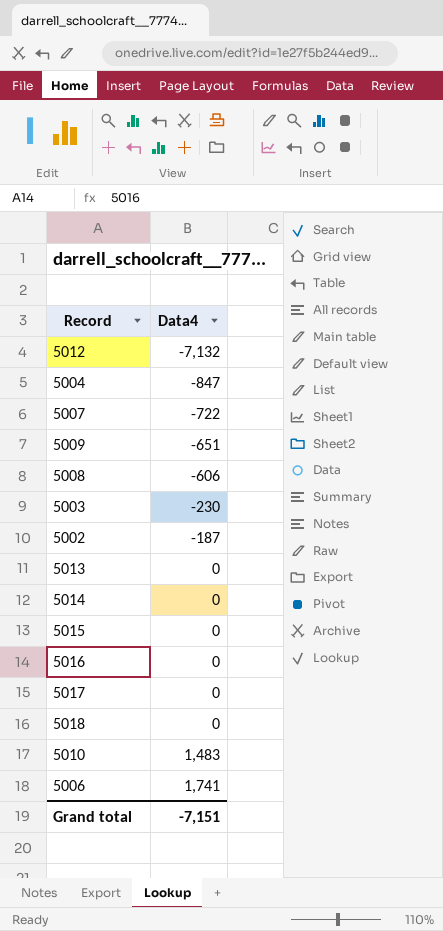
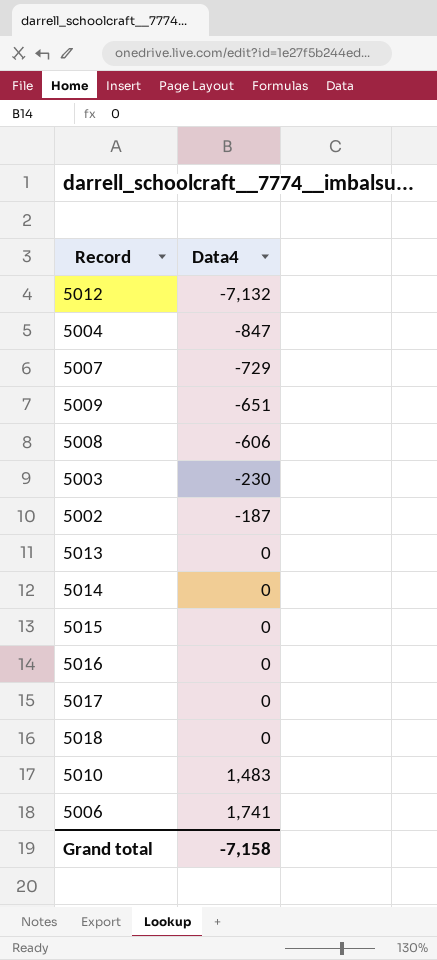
5007 | Data4: -722 -> -729
Grand total | Data4: -7,151 -> -7,158

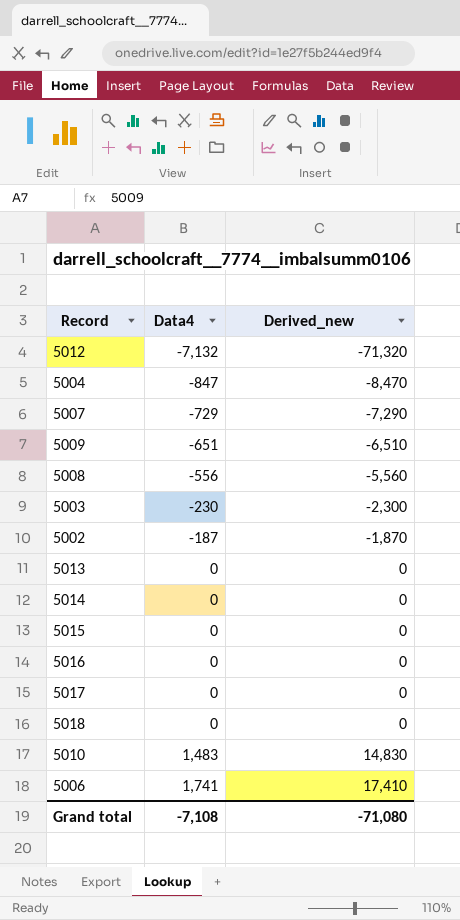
column Derived_new | formula: none -> [Data4] * 10
5008 | Data4: -606 -> -556
Grand total | Data4: -7,158 -> -7,108

